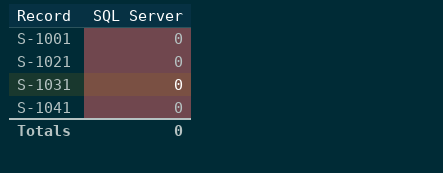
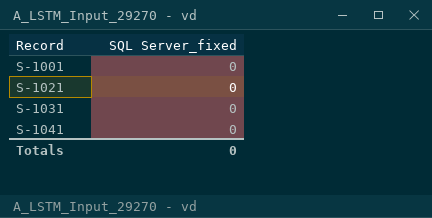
column name: SQL Server -> SQL Server_fixed

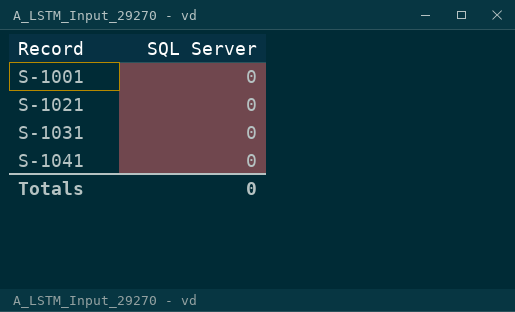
column name: SQL Server_fixed -> SQL Server

